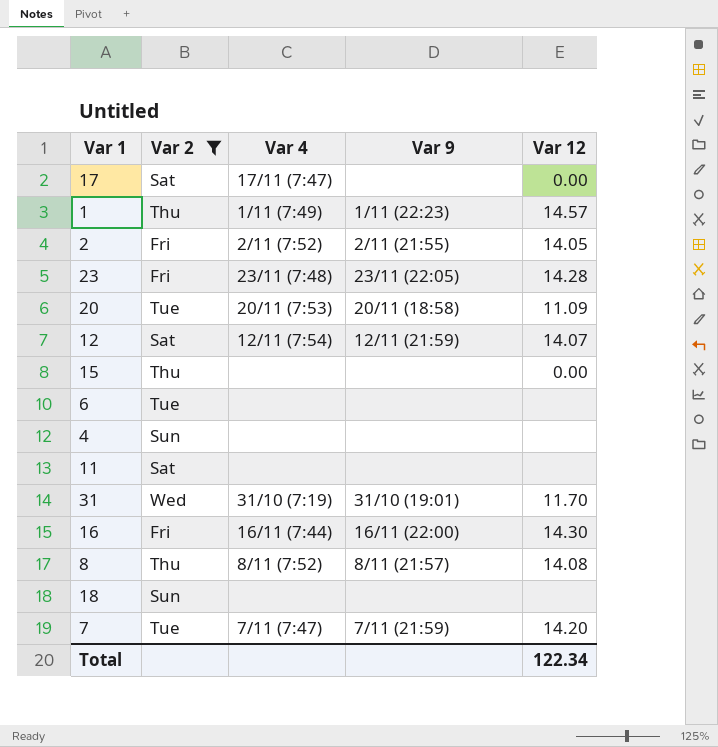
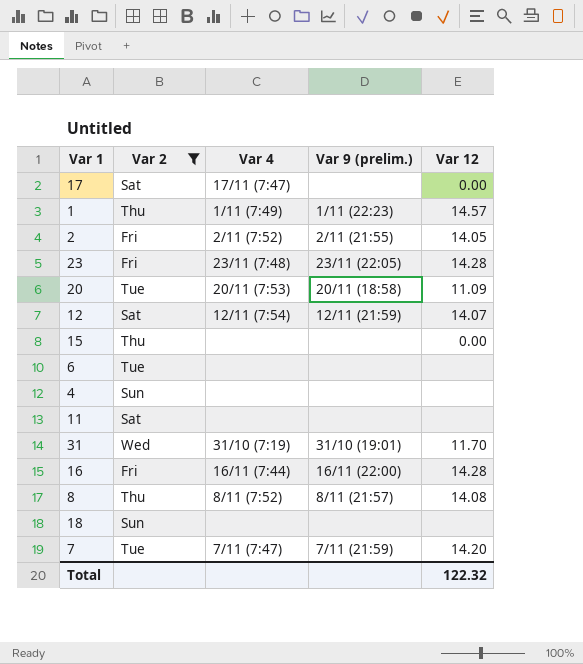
column name: Var 9 -> Var 9 (prelim.)
16 | Var 12: 14.30 -> 14.28
Total | Var 12: 122.34 -> 122.32

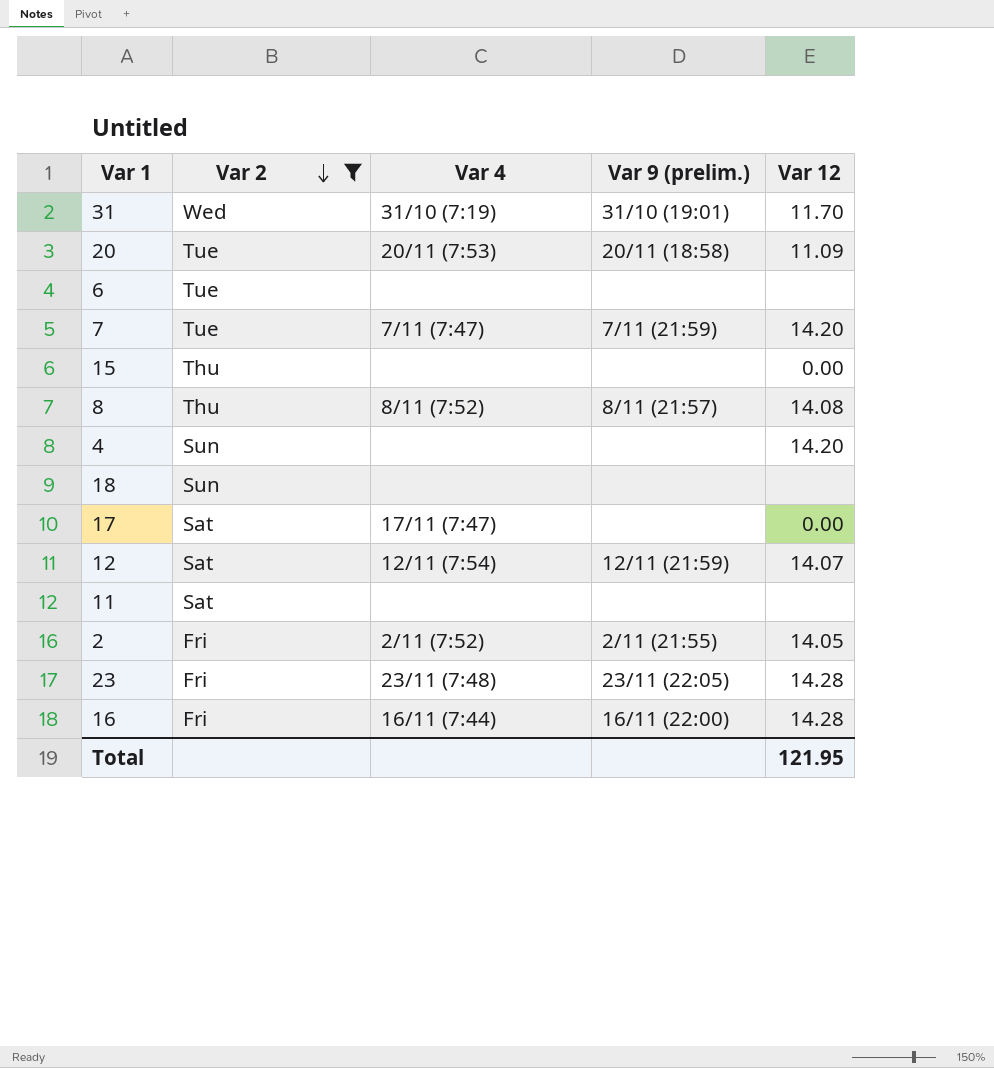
row order: none -> Var 2 descending
row 1: Thu | 1/11 (7:49) | 1/11 (22:23) | 14.57 -> none
4 | Var 12: none -> 14.20
Total | Var 12: 122.32 -> 121.95

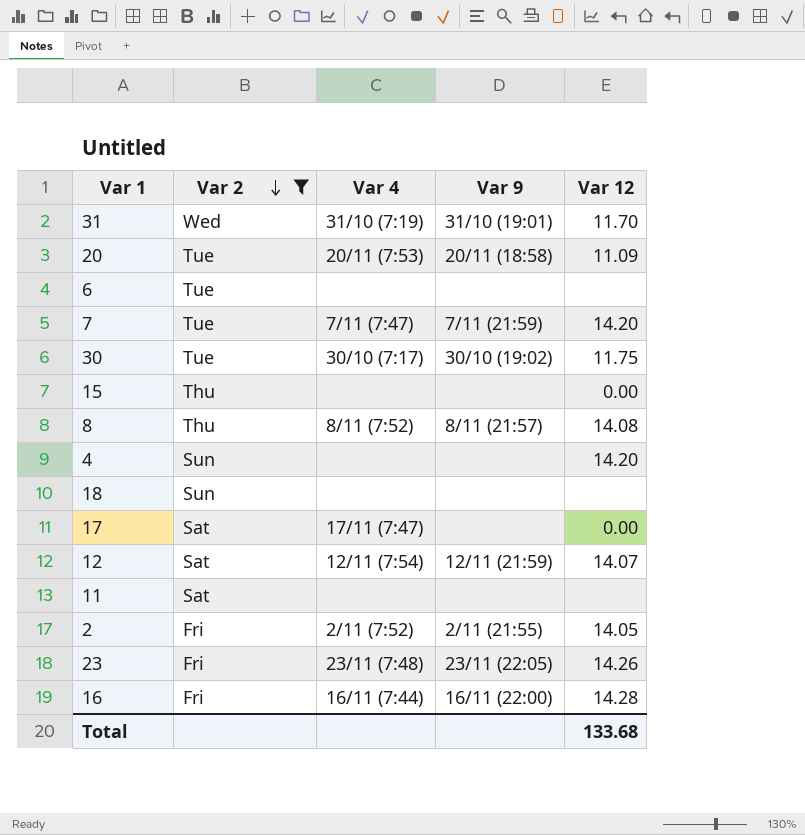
column name: Var 9 (prelim.) -> Var 9
row 30: none -> Tue | 30/10 (7:17) | 30/10 (19:02) | 11.75
23 | Var 12: 14.28 -> 14.26
Total | Var 12: 121.95 -> 133.68

